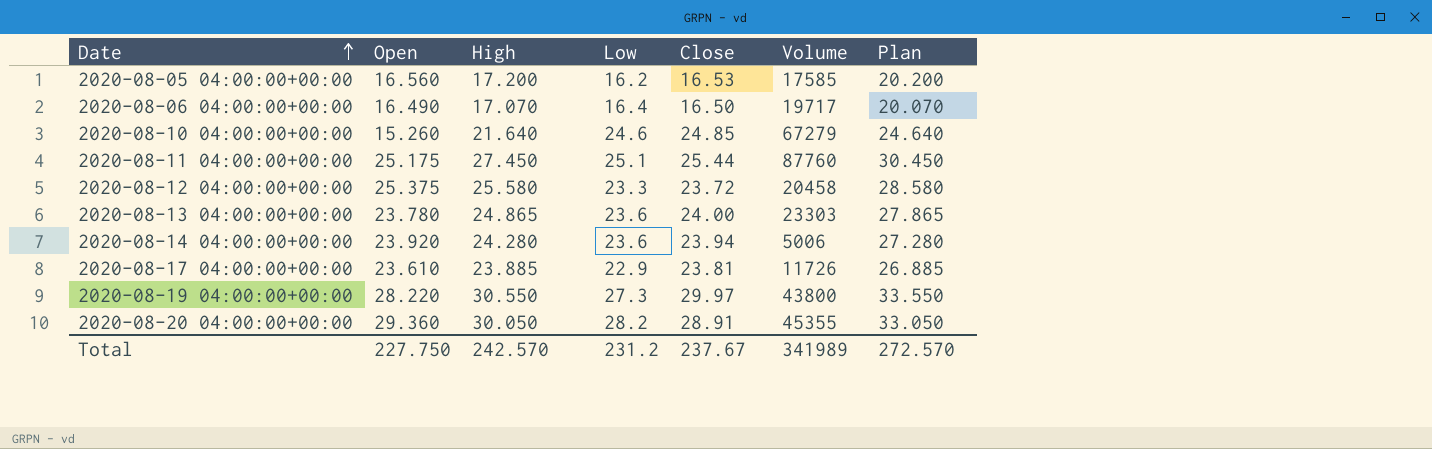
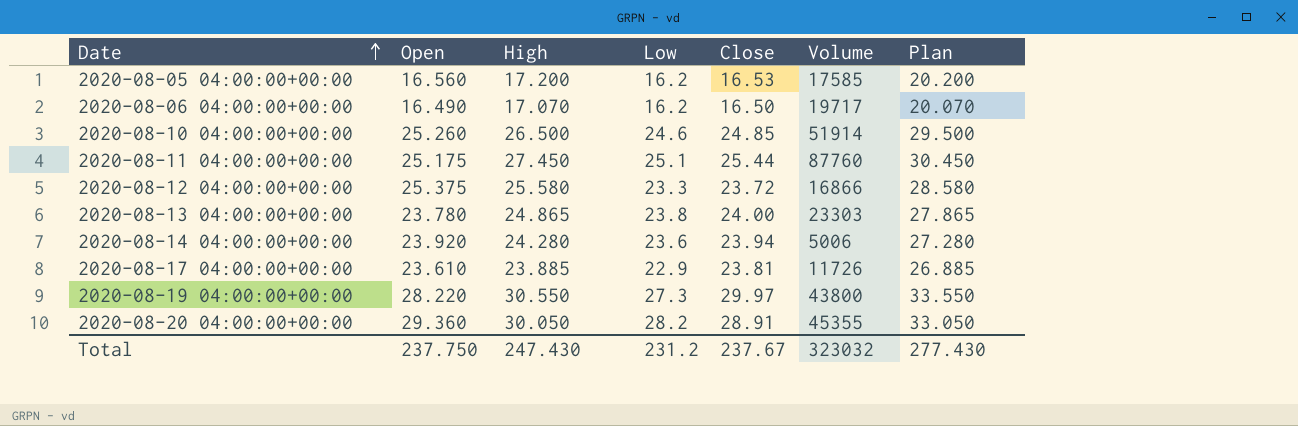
2020-08-06 04:00:00+00:00 | Low: 16.4 -> 16.2
2020-08-10 04:00:00+00:00 | Open: 15.260 -> 25.260
2020-08-10 04:00:00+00:00 | High: 21.640 -> 26.500
2020-08-10 04:00:00+00:00 | Volume: 67279 -> 51914
2020-08-10 04:00:00+00:00 | Plan: 24.640 -> 29.500
2020-08-12 04:00:00+00:00 | Volume: 20458 -> 16866
2020-08-13 04:00:00+00:00 | Low: 23.6 -> 23.8
Total | Open: 227.750 -> 237.750
Total | High: 242.570 -> 247.430
Total | Volume: 341989 -> 323032
Total | Plan: 272.570 -> 277.430

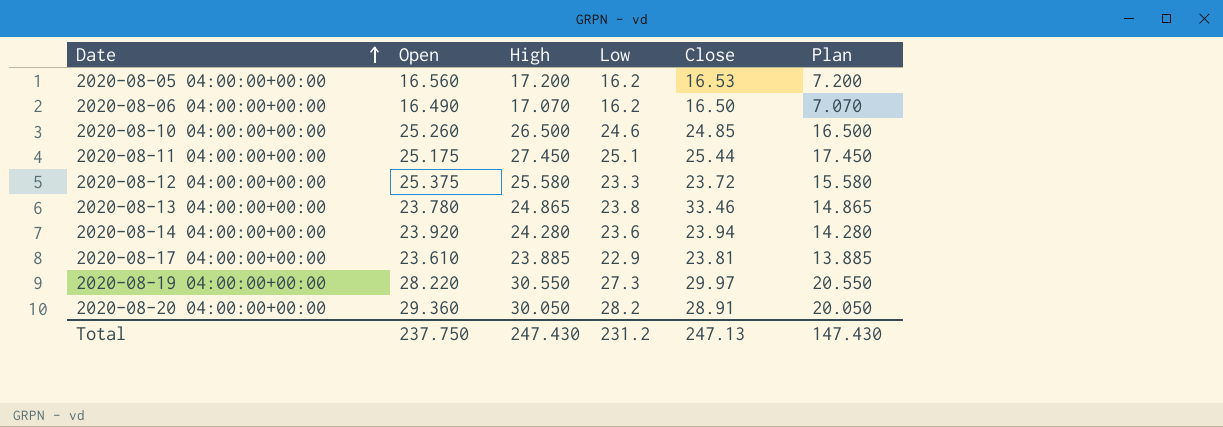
column Volume | position: 6 -> none
column Plan | formula: [High] + 3 -> [High] - 10
2020-08-13 04:00:00+00:00 | Close: 24.00 -> 33.46
Total | Close: 237.67 -> 247.13
Total | Plan: 277.430 -> 147.430

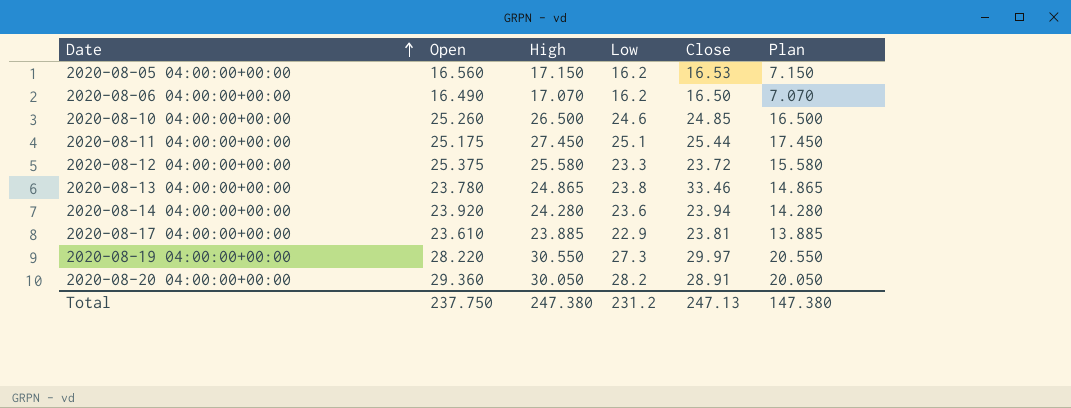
2020-08-05 04:00:00+00:00 | High: 17.200 -> 17.150
2020-08-05 04:00:00+00:00 | Plan: 7.200 -> 7.150
Total | High: 247.430 -> 247.380
Total | Plan: 147.430 -> 147.380

